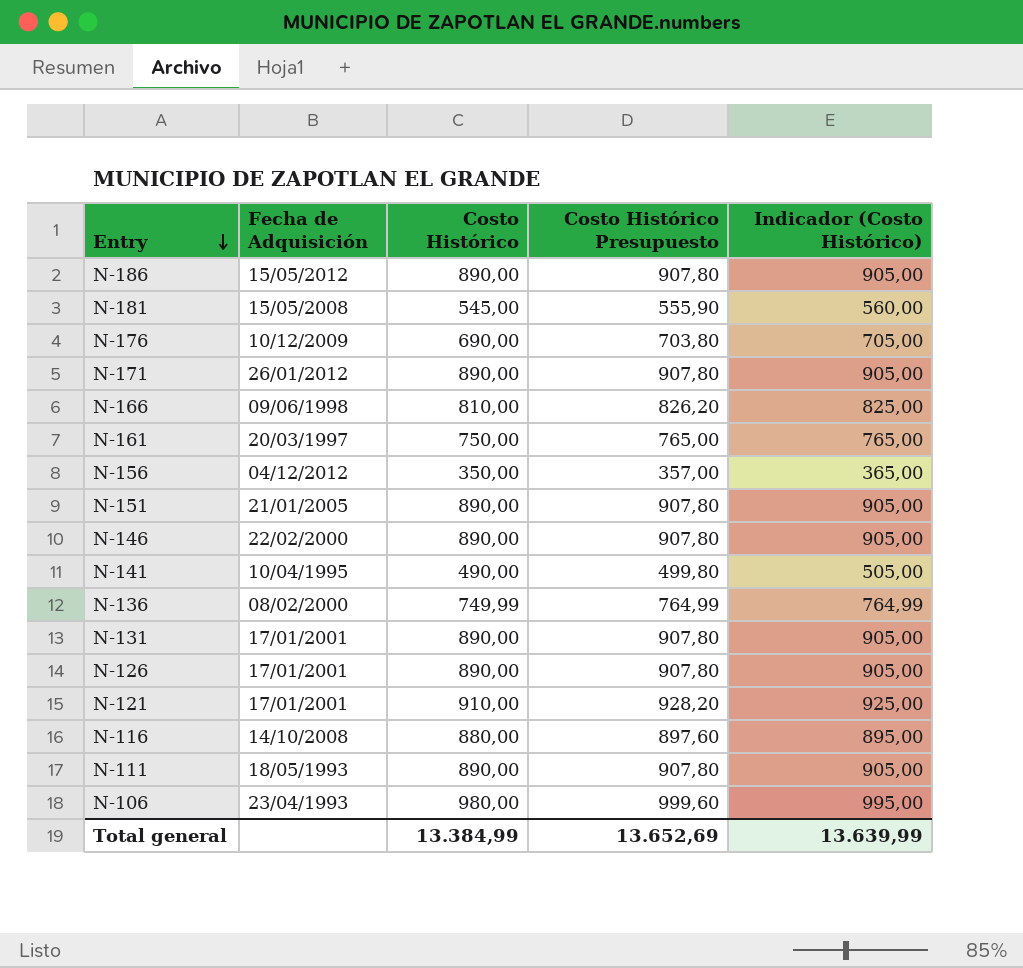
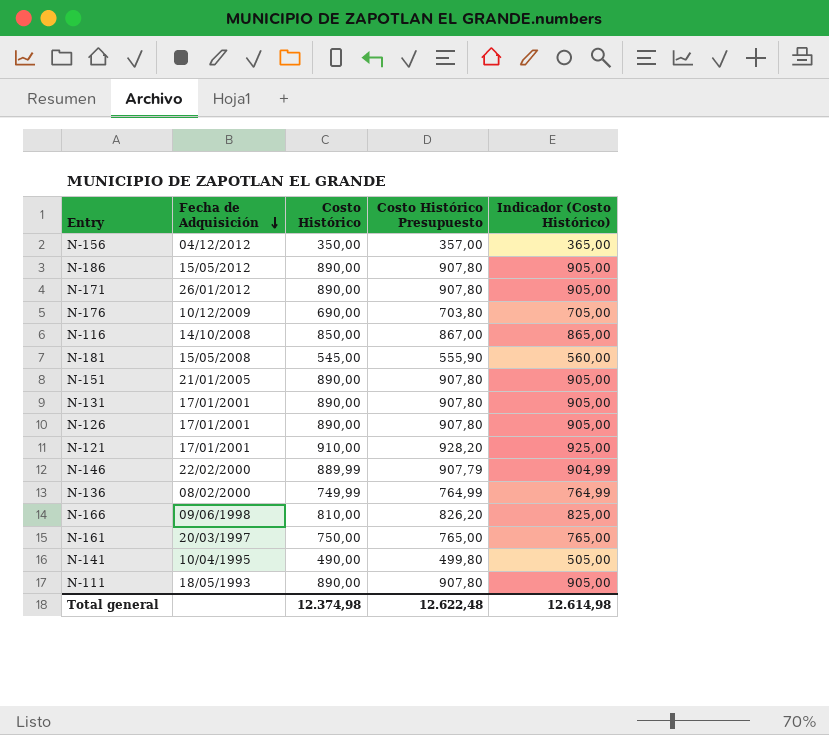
row order: Entry descending -> Fecha de Adquisición descending
row N-106: 23/04/1993 | 980,00 | 999,60 | 995,00 -> none
N-116 | Costo Histórico: 880,00 -> 850,00
N-116 | Costo Histórico Presupuesto: 897,60 -> 867,00
N-116 | Indicador (Costo Histórico): 895,00 -> 865,00
N-146 | Costo Histórico: 890,00 -> 889,99
N-146 | Costo Histórico Presupuesto: 907,80 -> 907,79
N-146 | Indicador (Costo Histórico): 905,00 -> 904,99
Total general | Costo Histórico: 13.384,99 -> 12.374,98
Total general | Costo Histórico Presupuesto: 13.652,69 -> 12.622,48
Total general | Indicador (Costo Histórico): 13.639,99 -> 12.614,98

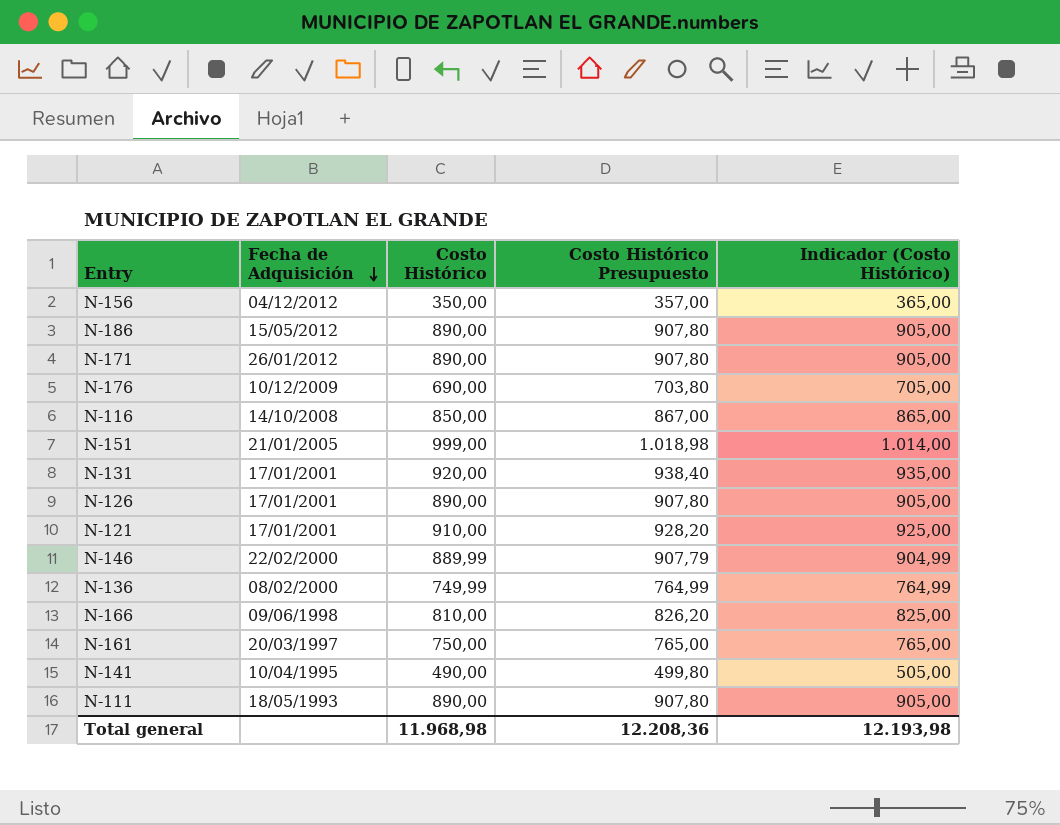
row N-181: 15/05/2008 | 545,00 | 555,90 | 560,00 -> none
N-151 | Costo Histórico: 890,00 -> 999,00
N-151 | Costo Histórico Presupuesto: 907,80 -> 1.018,98
N-151 | Indicador (Costo Histórico): 905,00 -> 1.014,00
N-131 | Costo Histórico: 890,00 -> 920,00
N-131 | Costo Histórico Presupuesto: 907,80 -> 938,40
N-131 | Indicador (Costo Histórico): 905,00 -> 935,00
Total general | Costo Histórico: 12.374,98 -> 11.968,98
Total general | Costo Histórico Presupuesto: 12.622,48 -> 12.208,36
Total general | Indicador (Costo Histórico): 12.614,98 -> 12.193,98

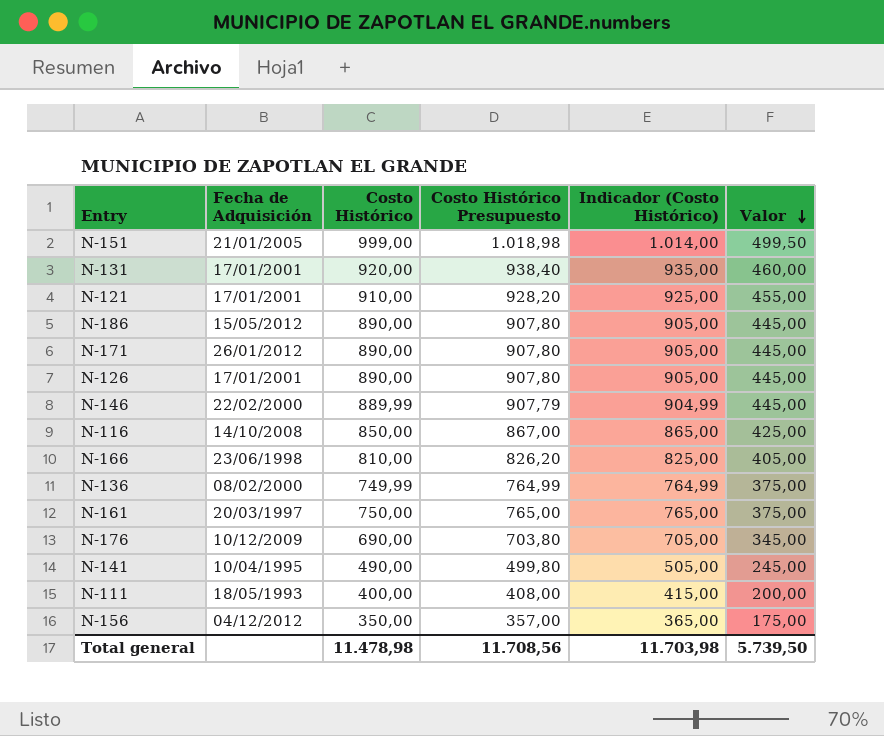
row order: Fecha de Adquisición descending -> Valor descending
column Valor | formula: none -> [Costo Histórico] * 0,5
N-166 | Fecha de Adquisición: 09/06/1998 -> 23/06/1998
N-111 | Costo Histórico: 890,00 -> 400,00
N-111 | Costo Histórico Presupuesto: 907,80 -> 408,00
N-111 | Indicador (Costo Histórico): 905,00 -> 415,00
Total general | Costo Histórico: 11.968,98 -> 11.478,98
Total general | Costo Histórico Presupuesto: 12.208,36 -> 11.708,56
Total general | Indicador (Costo Histórico): 12.193,98 -> 11.703,98

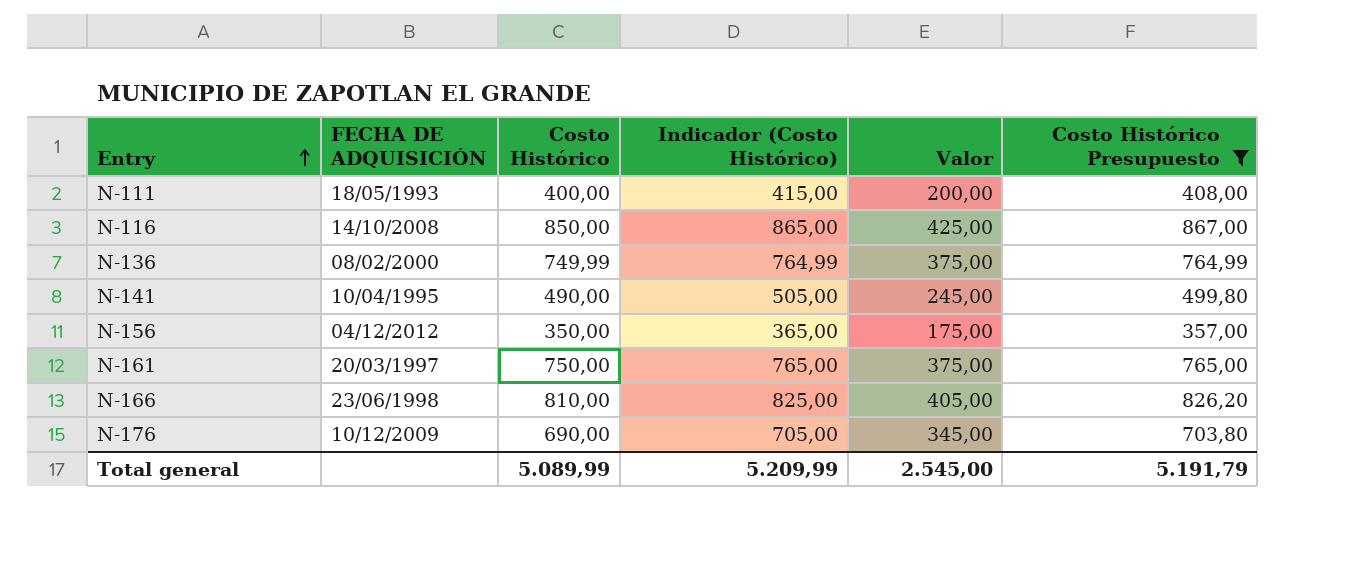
filter: none -> Costo Histórico Presupuesto <= 867,00
row order: Valor descending -> Entry ascending
column name: Fecha de Adquisición -> FECHA DE ADQUISICIÓN
column Costo Histórico Presupuesto | position: 4 -> 6
Total general | Costo Histórico: 11.478,98 -> 5.089,99
Total general | Indicador (Costo Histórico): 11.703,98 -> 5.209,99
Total general | Valor: 5.739,50 -> 2.545,00
Total general | Costo Histórico Presupuesto: 11.708,56 -> 5.191,79

